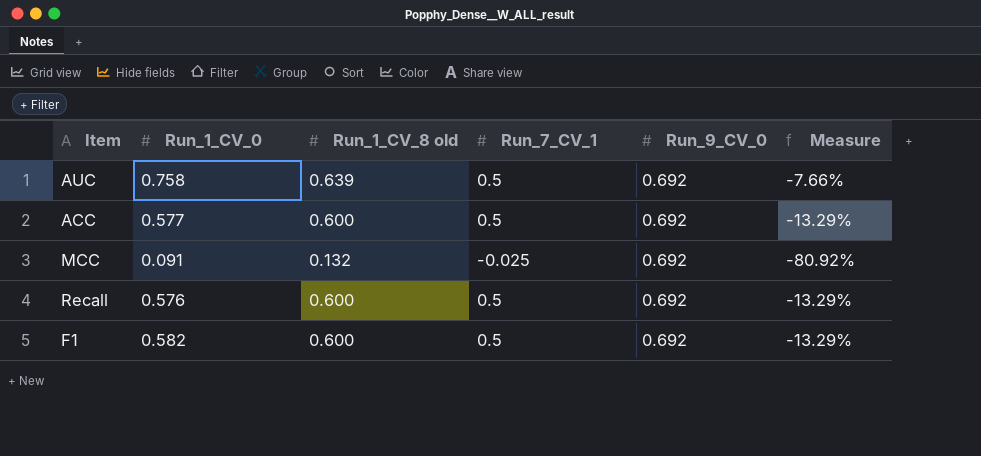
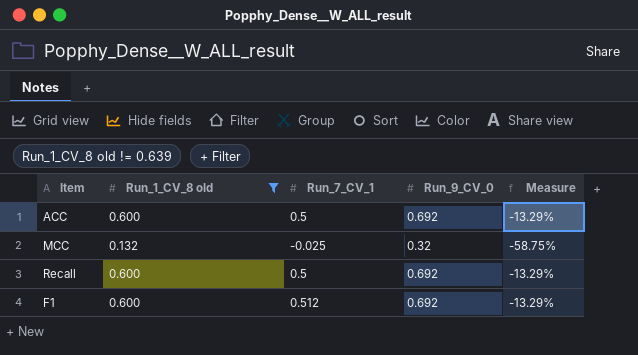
filter: none -> Run_1_CV_8 old != 0.639
column Run_1_CV_0 | position: 2 -> none
MCC | Run_9_CV_0: 0.692 -> 0.32
MCC | Measure: -80.92% -> -58.75%
F1 | Run_7_CV_1: 0.5 -> 0.512

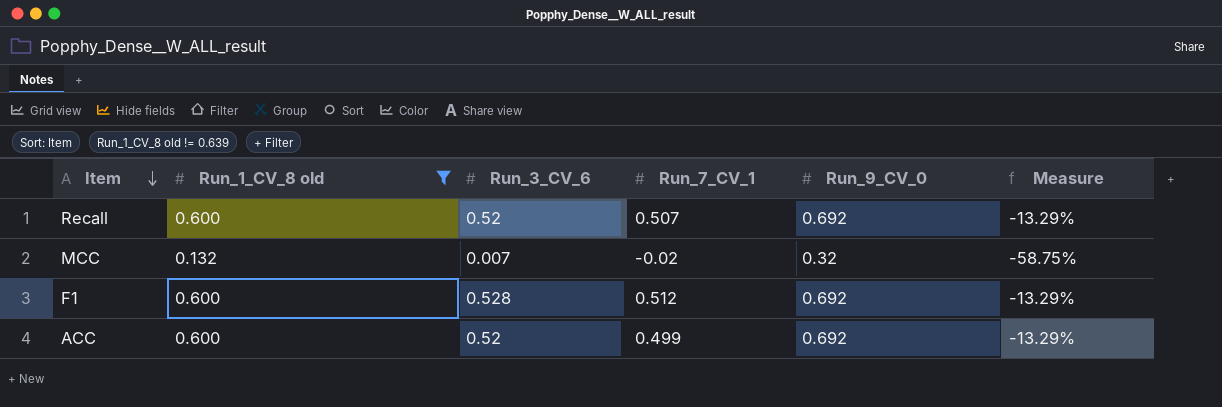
row order: none -> Item descending
column Run_3_CV_6 | position: none -> 3
Recall | Run_7_CV_1: 0.5 -> 0.507
MCC | Run_7_CV_1: -0.025 -> -0.02
ACC | Run_7_CV_1: 0.5 -> 0.499

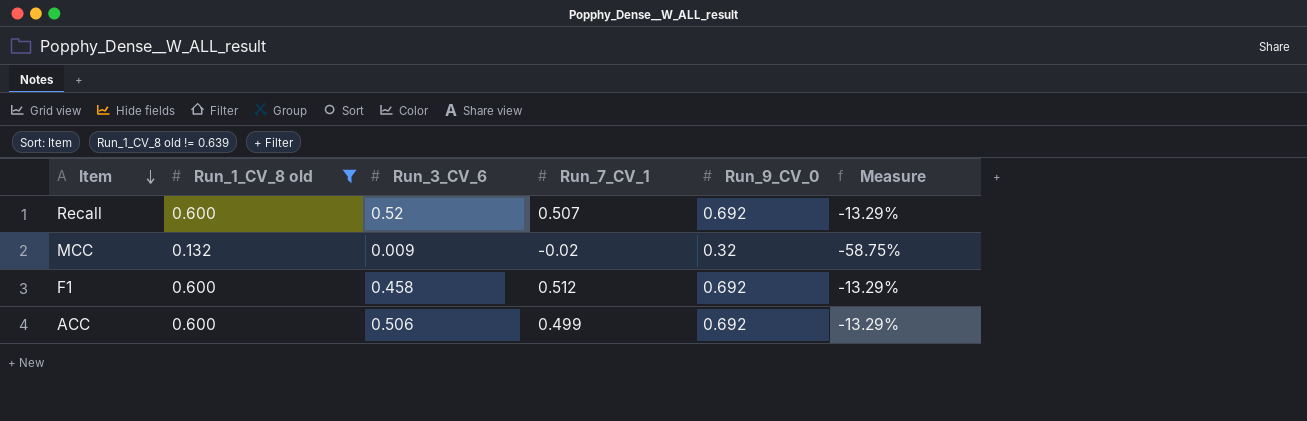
MCC | Run_3_CV_6: 0.007 -> 0.009
F1 | Run_3_CV_6: 0.528 -> 0.458
ACC | Run_3_CV_6: 0.52 -> 0.506

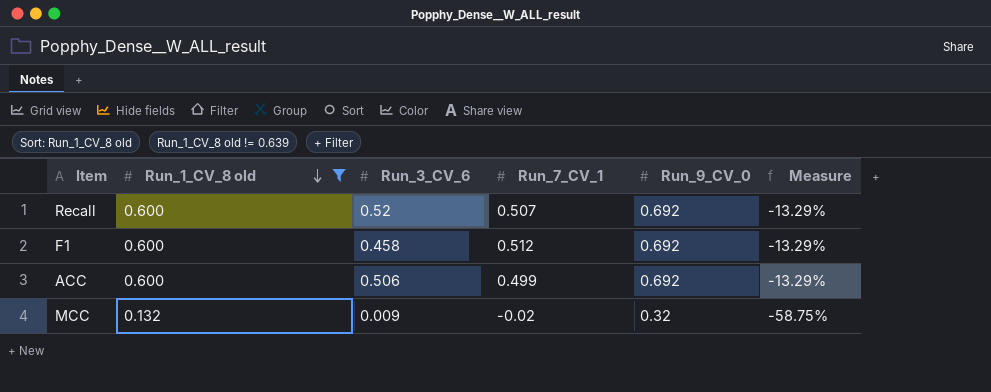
row order: Item descending -> Run_1_CV_8 old descending

